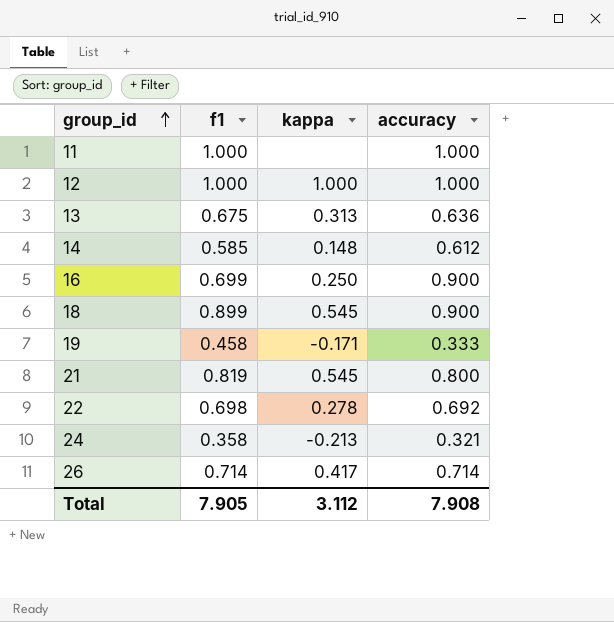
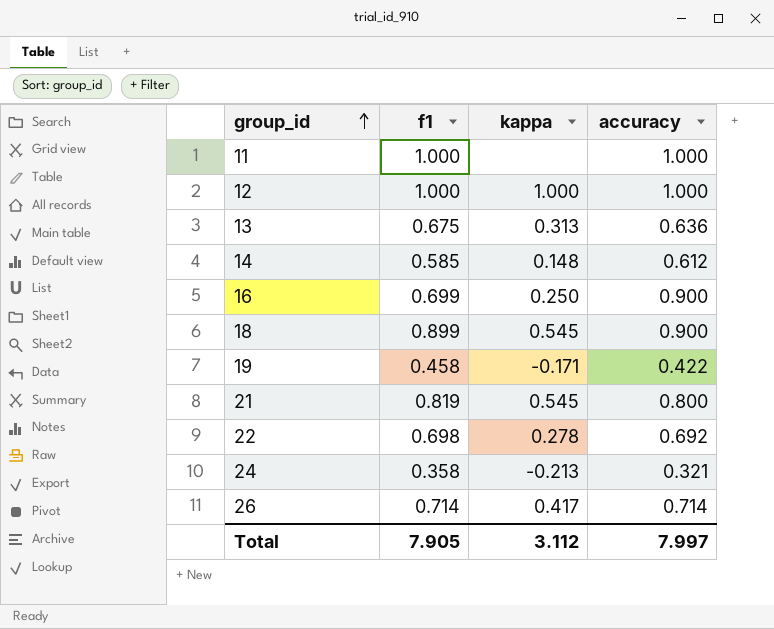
19 | accuracy: 0.333 -> 0.422
Total | accuracy: 7.908 -> 7.997

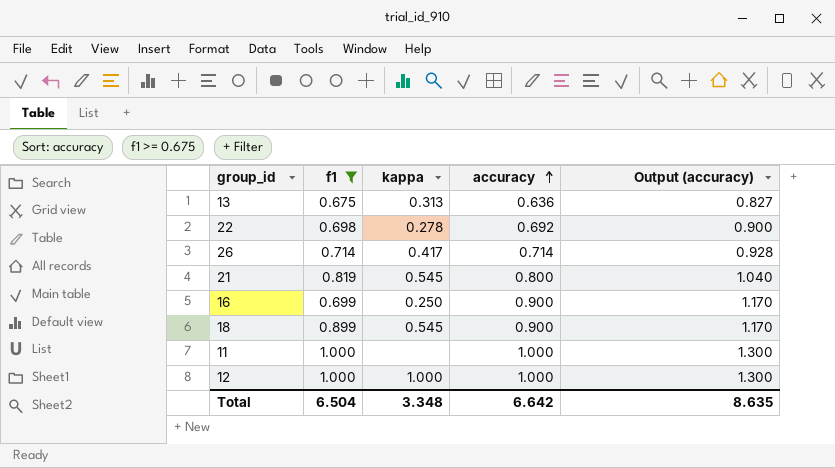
filter: none -> f1 >= 0.675
row order: group_id ascending -> accuracy ascending
column Output (accuracy) | formula: none -> [accuracy] * 1.3
Total | f1: 7.905 -> 6.504
Total | kappa: 3.112 -> 3.348
Total | accuracy: 7.997 -> 6.642

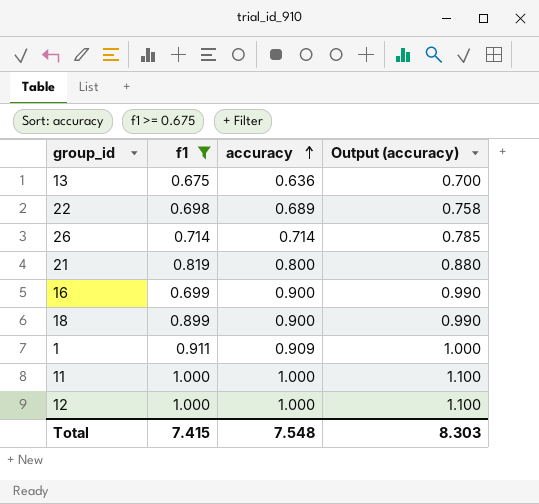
column kappa | position: 3 -> none
column Output (accuracy) | formula: [accuracy] * 1.3 -> [accuracy] * 1.1
22 | accuracy: 0.692 -> 0.689
row 1: none -> 0.911 | 0.909 | 1.000
Total | f1: 6.504 -> 7.415
Total | accuracy: 6.642 -> 7.548
Total | Output (accuracy): 8.635 -> 8.303

